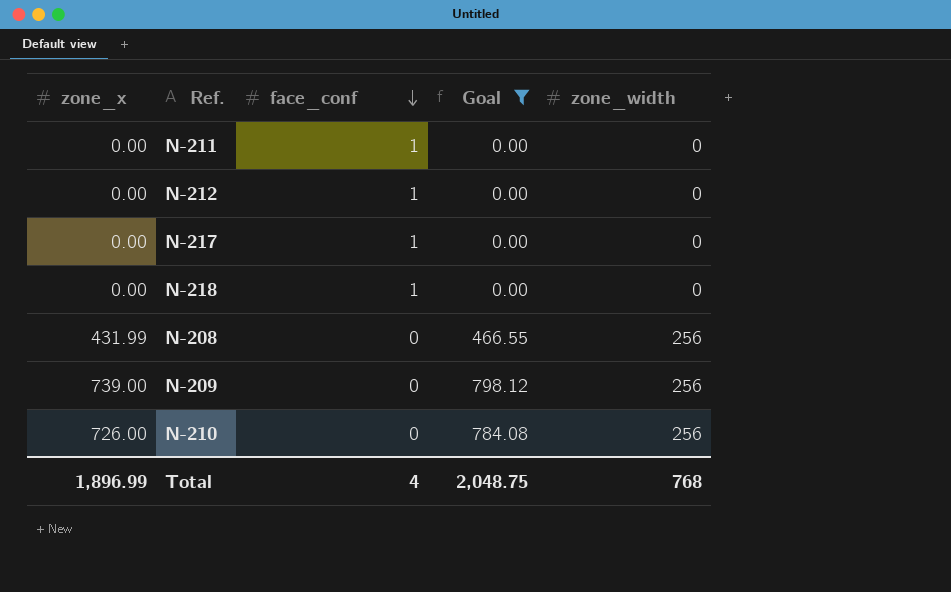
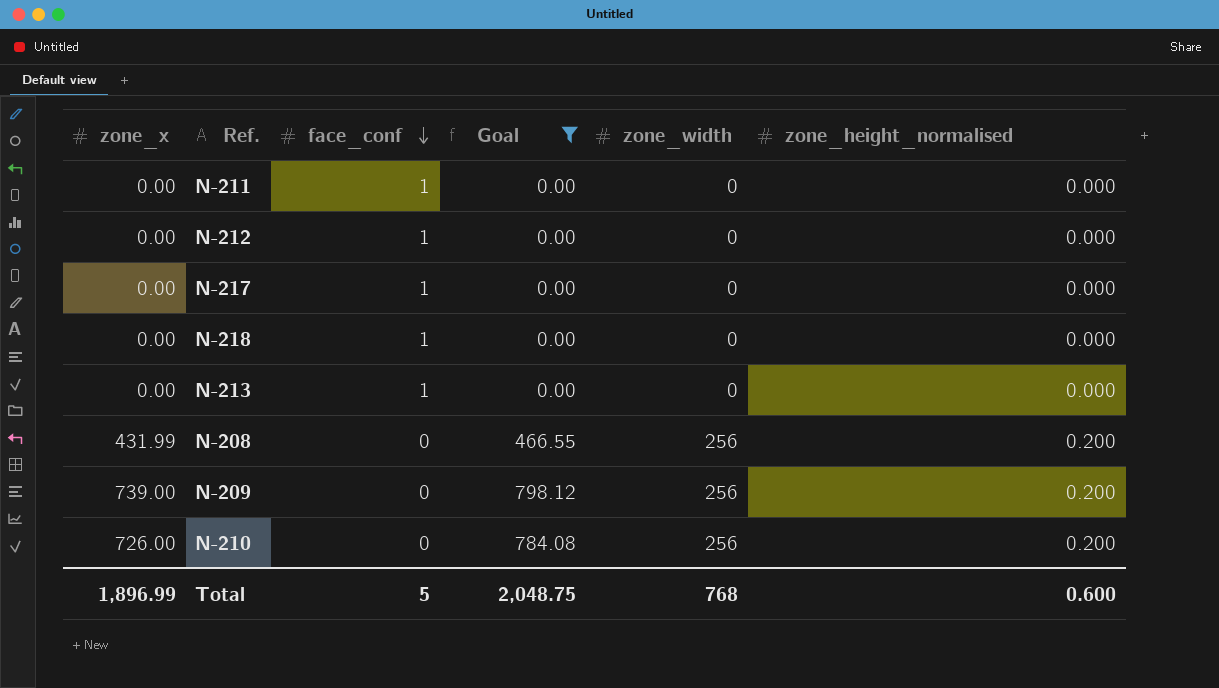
column zone_height_normalised | position: none -> 6
row N-213: none -> 0.00 | 1 | 0.00 | 0 | 0.000
Total | face_conf: 4 -> 5

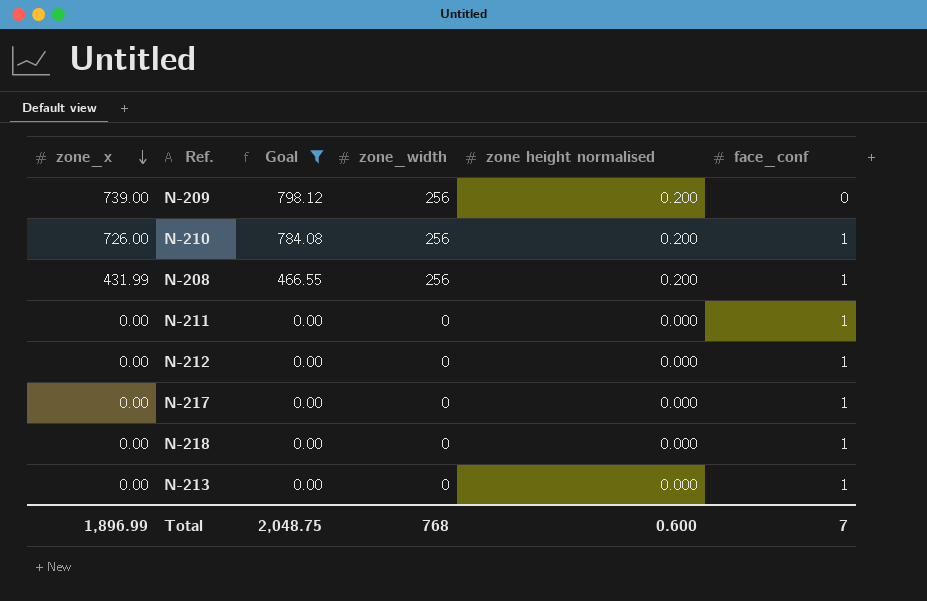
row order: face_conf descending -> zone_x descending
column name: zone_height_normalised -> zone height normalised
column face_conf | position: 3 -> 6
N-210 | face_conf: 0 -> 1
N-208 | face_conf: 0 -> 1
Total | face_conf: 5 -> 7

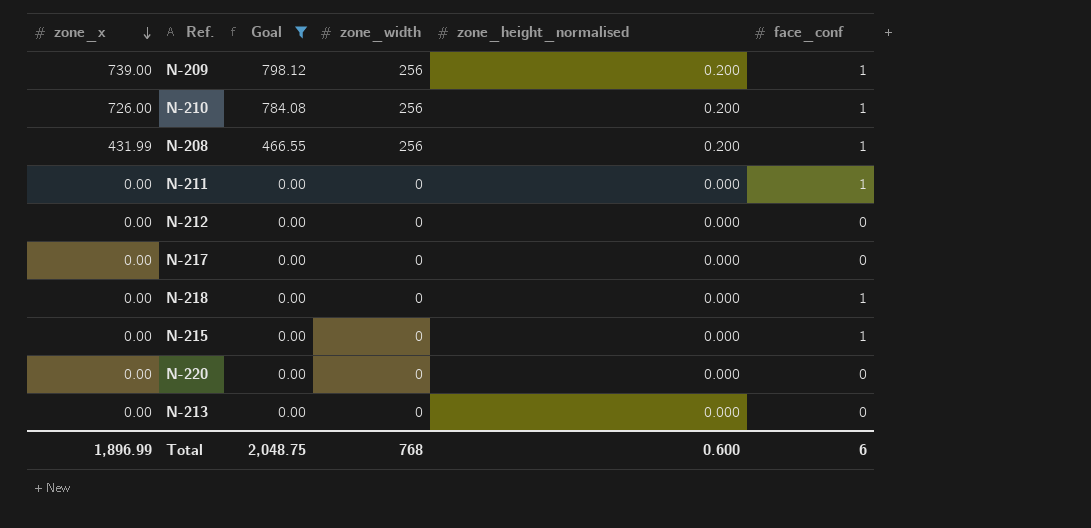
column name: zone height normalised -> zone_height_normalised
N-209 | face_conf: 0 -> 1
N-212 | face_conf: 1 -> 0
N-217 | face_conf: 1 -> 0
row N-215: none -> 0.00 | 0.00 | 0 | 0.000 | 1
row N-220: none -> 0.00 | 0.00 | 0 | 0.000 | 0
N-213 | face_conf: 1 -> 0
Total | face_conf: 7 -> 6

